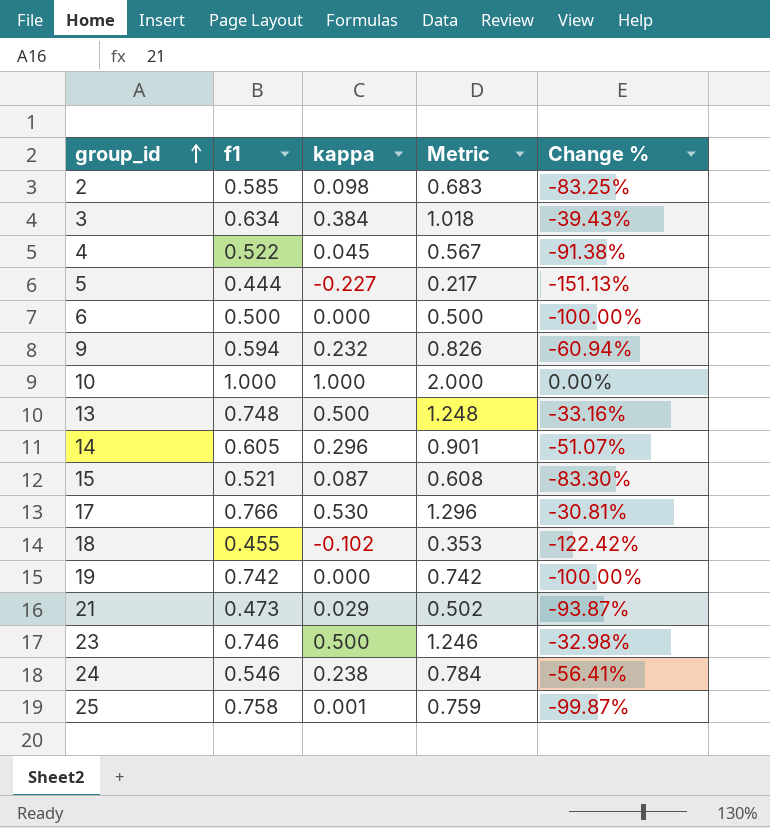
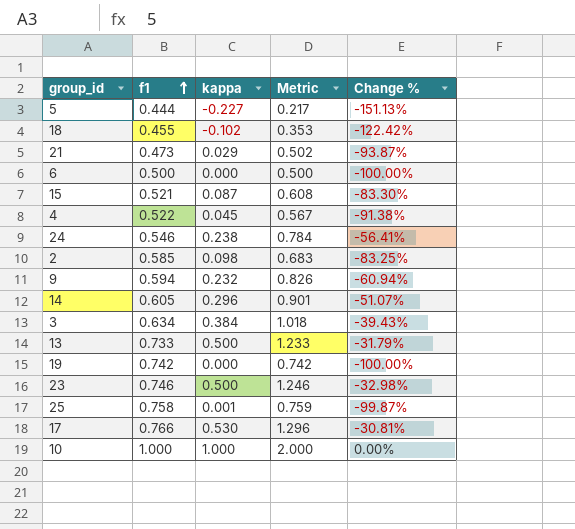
row order: group_id ascending -> f1 ascending
13 | f1: 0.748 -> 0.733
13 | Metric: 1.248 -> 1.233
13 | Change %: -33.16% -> -31.79%

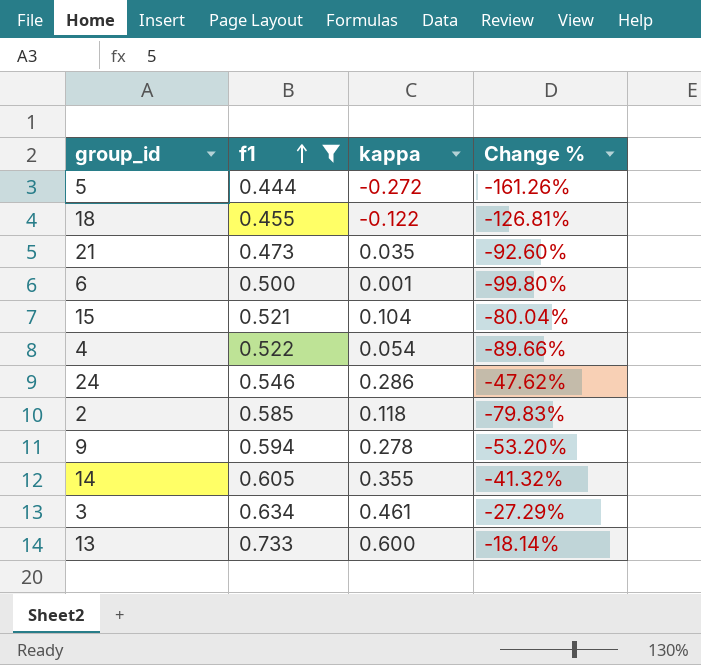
filter: none -> f1 <= 0.733
column Metric | formula: [f1] + [kappa] -> none
5 | kappa: -0.227 -> -0.272
5 | Change %: -151.13% -> -161.26%
18 | kappa: -0.102 -> -0.122
18 | Change %: -122.42% -> -126.81%
21 | kappa: 0.029 -> 0.035
21 | Change %: -93.87% -> -92.60%
6 | kappa: 0.000 -> 0.001
6 | Change %: -100.00% -> -99.80%
15 | kappa: 0.087 -> 0.104
15 | Change %: -83.30% -> -80.04%
4 | kappa: 0.045 -> 0.054
4 | Change %: -91.38% -> -89.66%
24 | kappa: 0.238 -> 0.286
24 | Change %: -56.41% -> -47.62%
2 | kappa: 0.098 -> 0.118
2 | Change %: -83.25% -> -79.83%
9 | kappa: 0.232 -> 0.278
9 | Change %: -60.94% -> -53.20%
14 | kappa: 0.296 -> 0.355
14 | Change %: -51.07% -> -41.32%
3 | kappa: 0.384 -> 0.461
3 | Change %: -39.43% -> -27.29%
13 | kappa: 0.500 -> 0.600
13 | Change %: -31.79% -> -18.14%

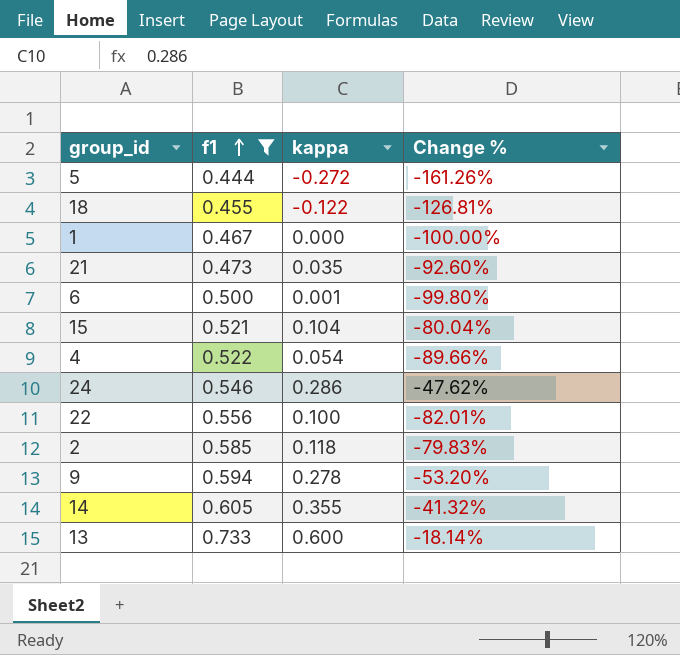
row 3: 0.634 | 0.461 | -27.29% -> none
row 1: none -> 0.467 | 0.000 | -100.00%
row 22: none -> 0.556 | 0.100 | -82.01%

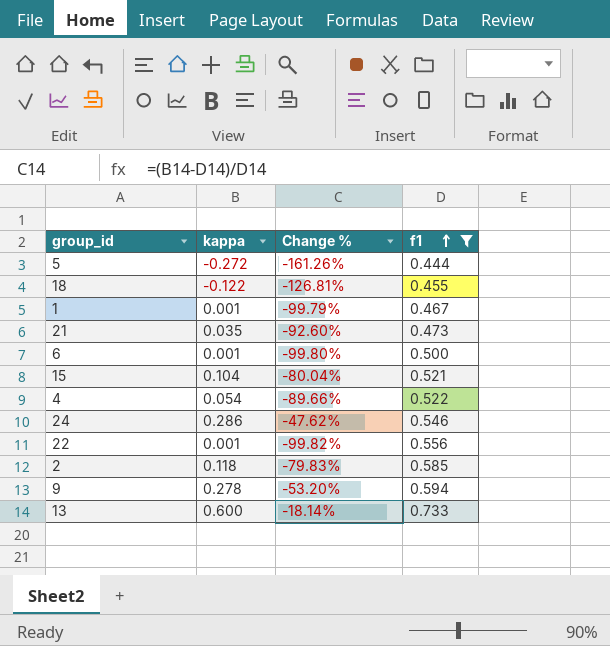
column f1 | position: 2 -> 4
row 14: 0.605 | 0.355 | -41.32% -> none
1 | kappa: 0.000 -> 0.001
1 | Change %: -100.00% -> -99.79%
22 | kappa: 0.100 -> 0.001
22 | Change %: -82.01% -> -99.82%

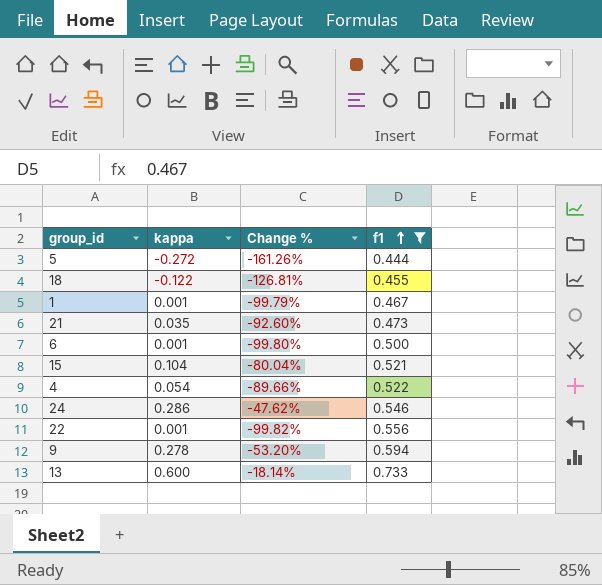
row 2: 0.118 | -79.83% | 0.585 -> none

